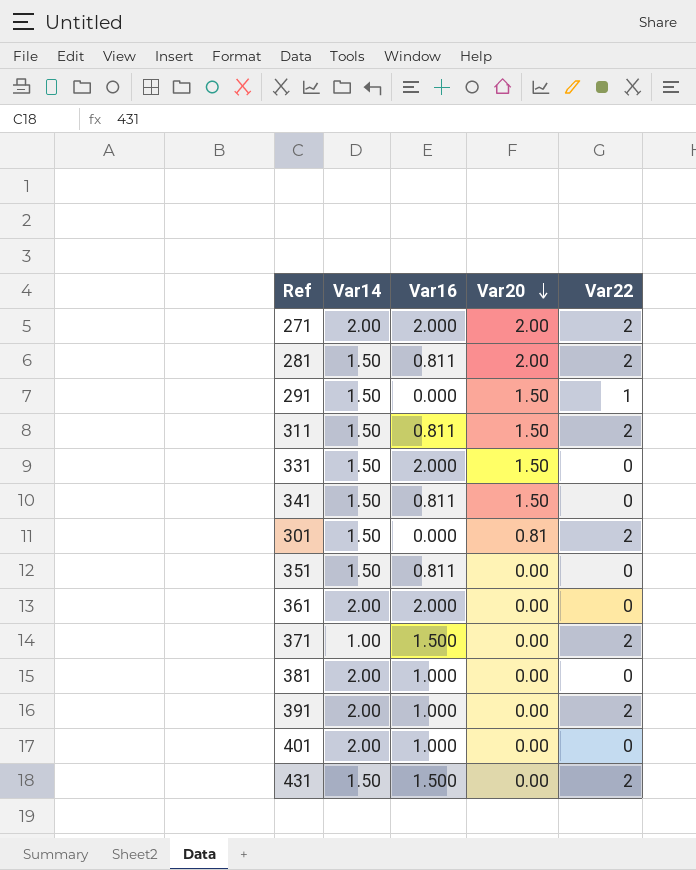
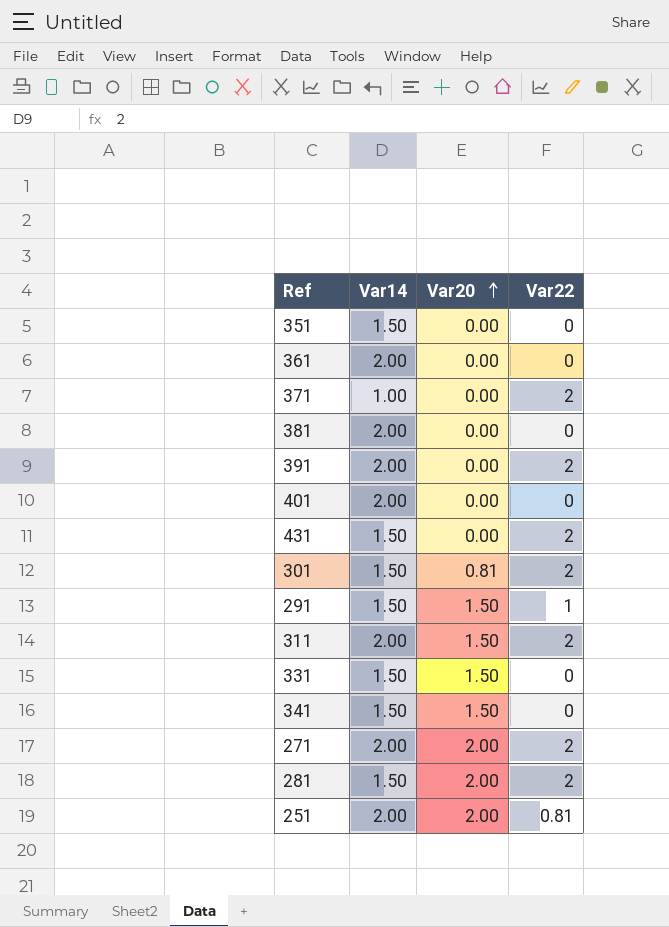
row order: Var20 descending -> Var20 ascending
column Var16 | position: 3 -> none
311 | Var14: 1.50 -> 2.00
row 251: none -> 2.00 | 2.00 | 0.81

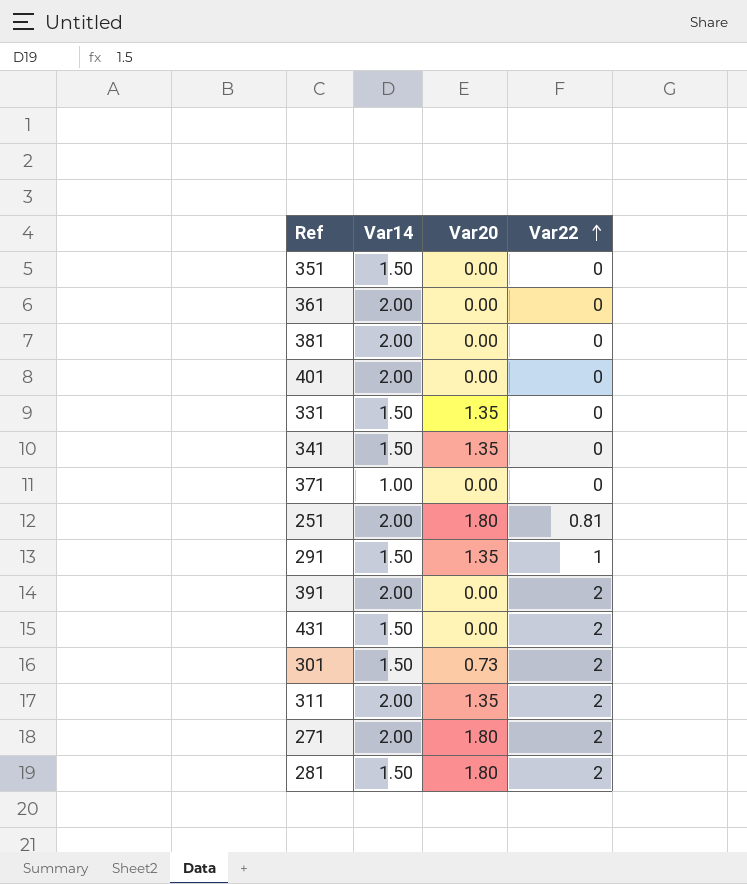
row order: Var20 ascending -> Var22 ascending
331 | Var20: 1.50 -> 1.35
341 | Var20: 1.50 -> 1.35
371 | Var22: 2 -> 0
251 | Var20: 2.00 -> 1.80
291 | Var20: 1.50 -> 1.35
301 | Var20: 0.81 -> 0.73
311 | Var20: 1.50 -> 1.35
271 | Var20: 2.00 -> 1.80
281 | Var20: 2.00 -> 1.80

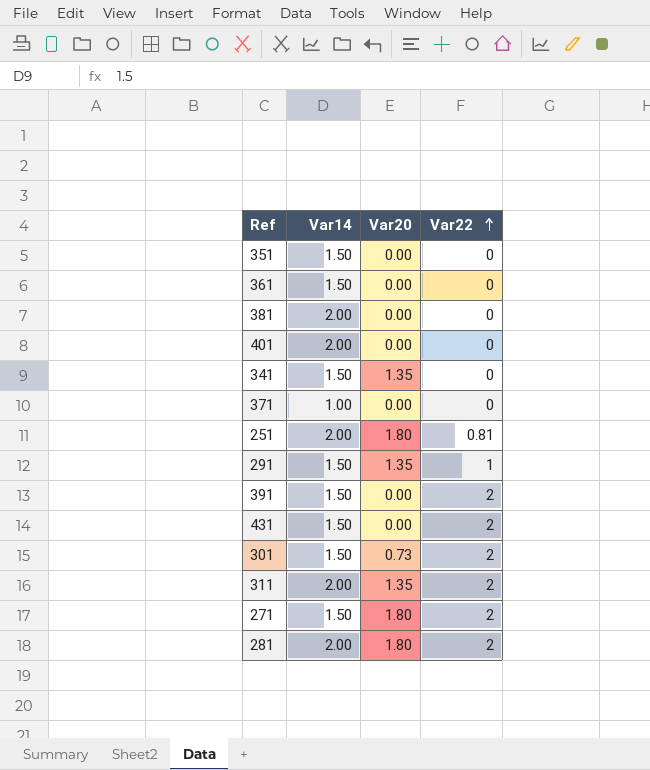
row 331: 1.50 | 1.35 | 0 -> none
361 | Var14: 2.00 -> 1.50
391 | Var14: 2.00 -> 1.50
271 | Var14: 2.00 -> 1.50
281 | Var14: 1.50 -> 2.00

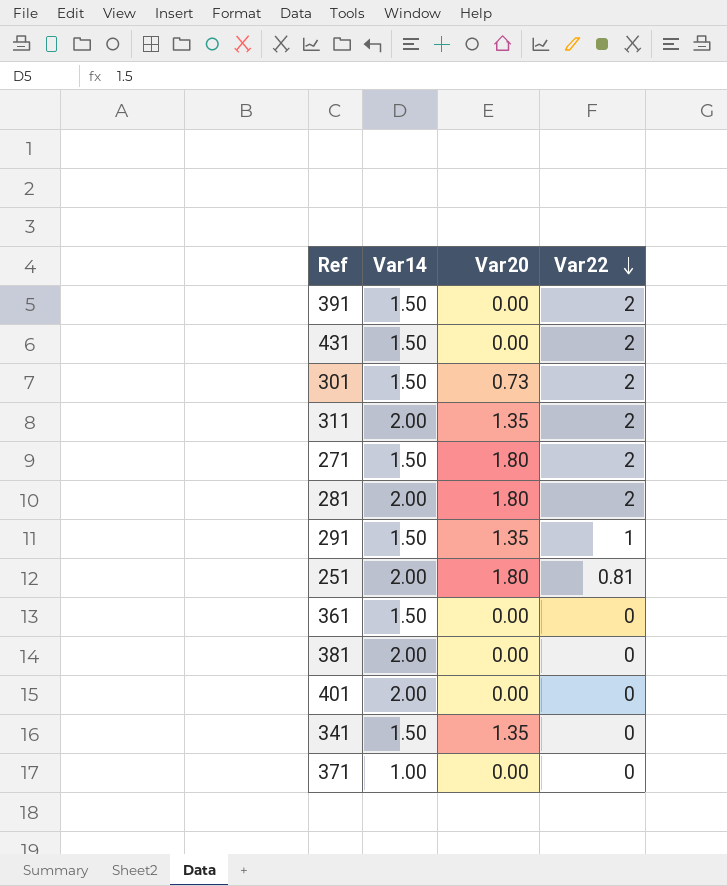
row order: Var22 ascending -> Var22 descending
row 351: 1.50 | 0.00 | 0 -> none

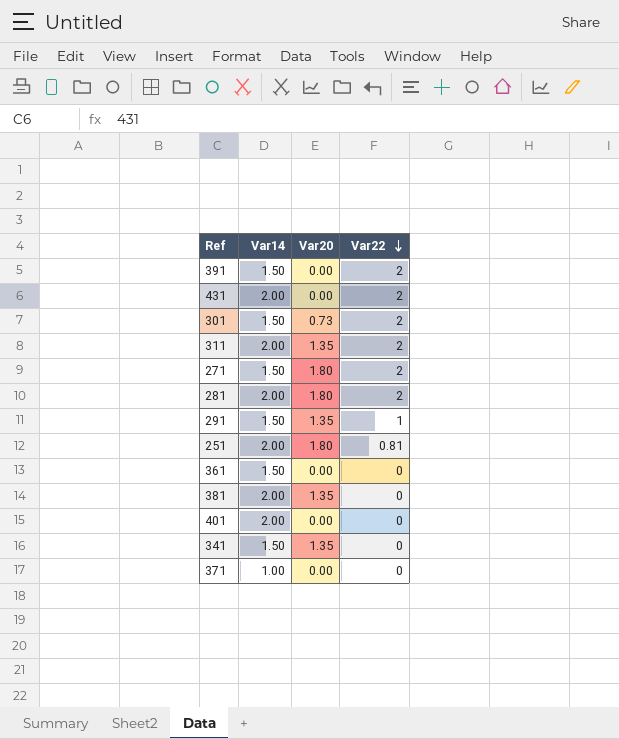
431 | Var14: 1.50 -> 2.00
381 | Var20: 0.00 -> 1.35

